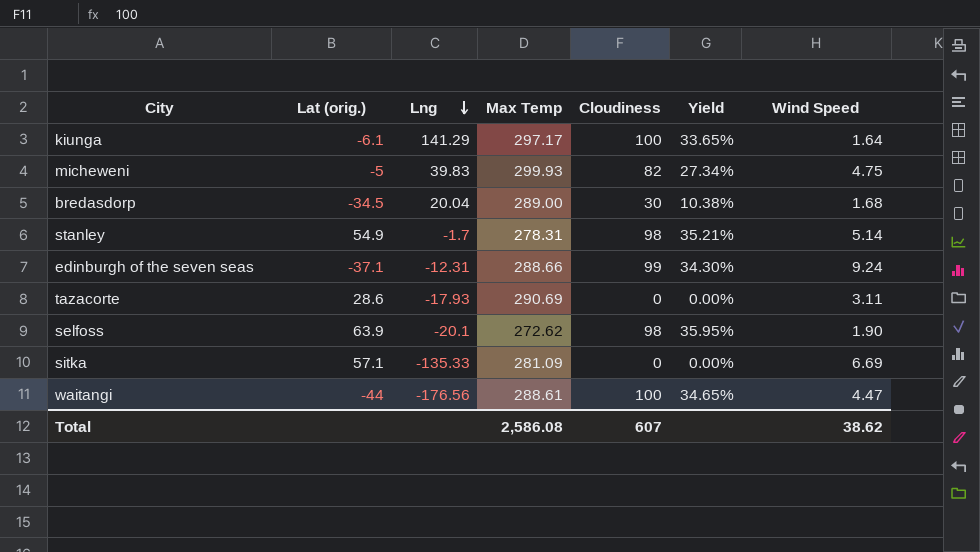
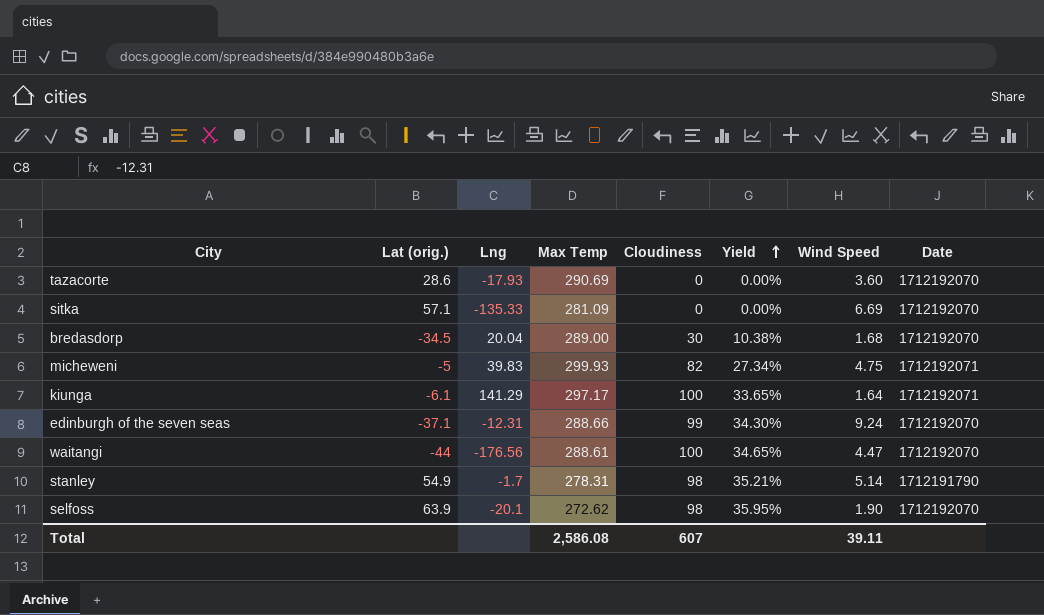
row order: Lng descending -> Yield ascending
column Date | position: none -> 8
tazacorte | Wind Speed: 3.11 -> 3.60
Total | Wind Speed: 38.62 -> 39.11

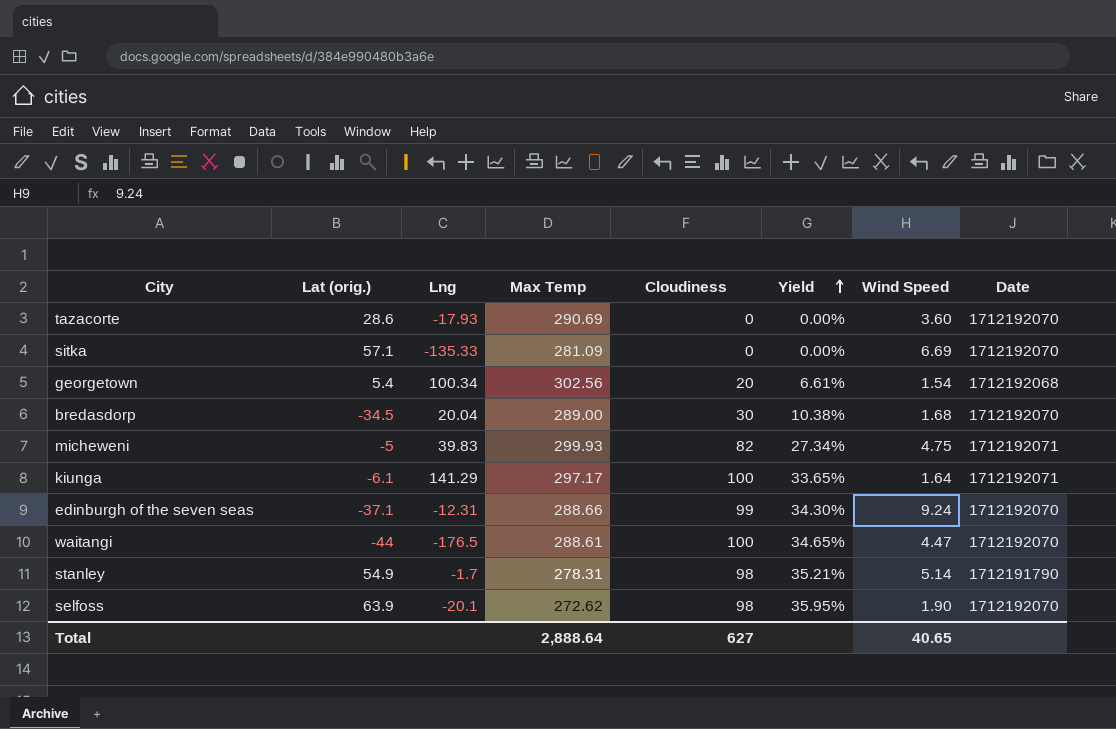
row georgetown: none -> 5.4 | 100.34 | 302.56 | 20 | 6.61% | 1.54 | 1712192068
waitangi | Lng: -176.56 -> -176.5
Total | Max Temp: 2,586.08 -> 2,888.64
Total | Cloudiness: 607 -> 627
Total | Wind Speed: 39.11 -> 40.65

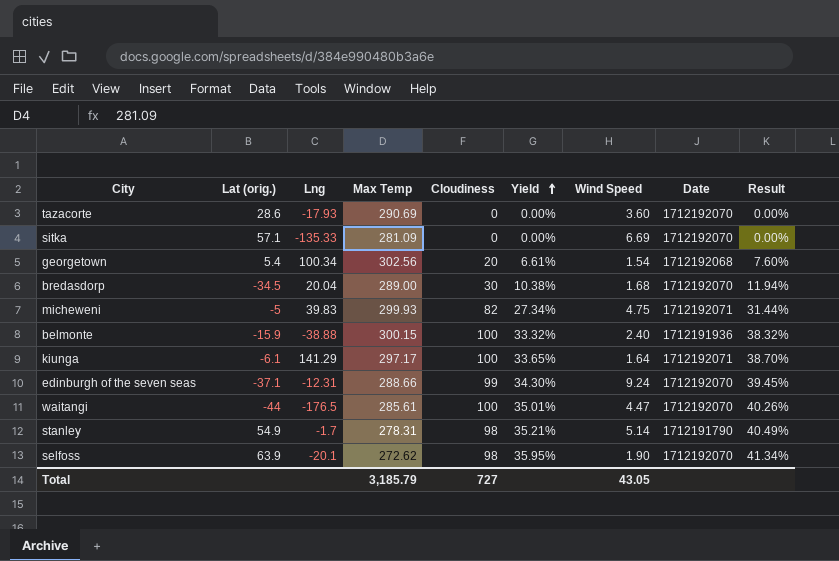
column Result | formula: none -> [Yield] * 1.15
row belmonte: none -> -15.9 | -38.88 | 300.15 | 100 | 33.32% | 2.40 | 1712191936 | 38.32%
waitangi | Max Temp: 288.61 -> 285.61
waitangi | Yield: 34.65% -> 35.01%
Total | Max Temp: 2,888.64 -> 3,185.79
Total | Cloudiness: 627 -> 727
Total | Wind Speed: 40.65 -> 43.05

